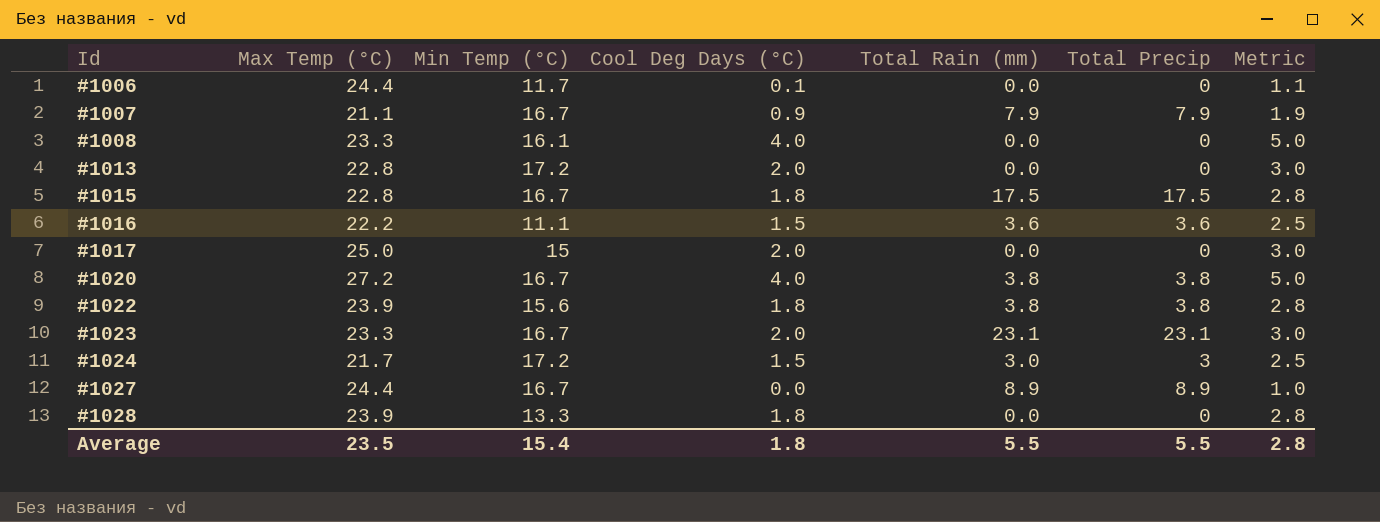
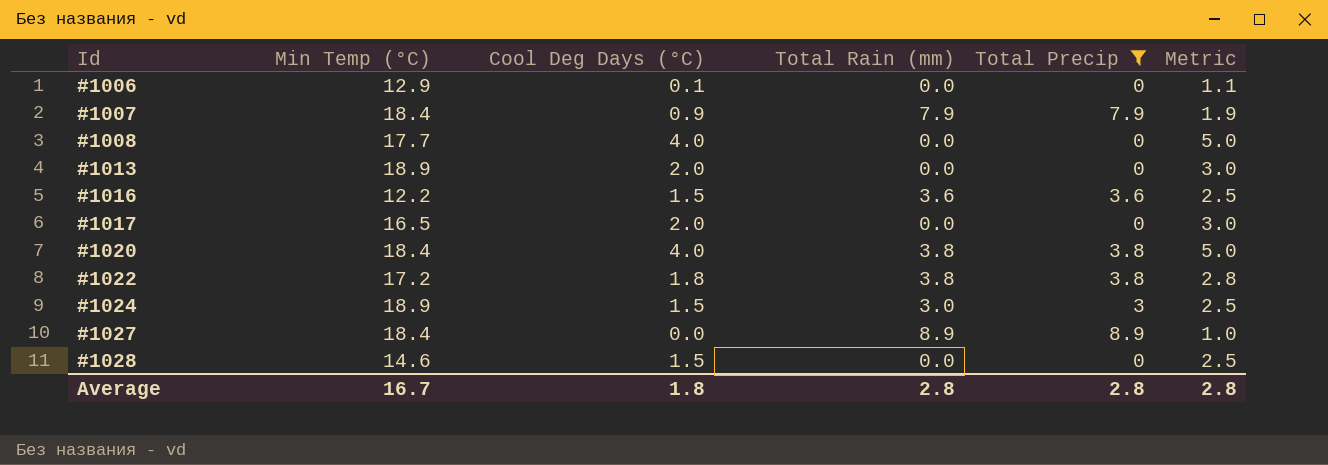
filter: none -> Total Precip <= 8.9
column Max Temp (°C) | position: 2 -> none
#1006 | Min Temp (°C): 11.7 -> 12.9
#1007 | Min Temp (°C): 16.7 -> 18.4
#1008 | Min Temp (°C): 16.1 -> 17.7
#1013 | Min Temp (°C): 17.2 -> 18.9
#1016 | Min Temp (°C): 11.1 -> 12.2
#1017 | Min Temp (°C): 15 -> 16.5
#1020 | Min Temp (°C): 16.7 -> 18.4
#1022 | Min Temp (°C): 15.6 -> 17.2
#1024 | Min Temp (°C): 17.2 -> 18.9
#1027 | Min Temp (°C): 16.7 -> 18.4
#1028 | Min Temp (°C): 13.3 -> 14.6
#1028 | Cool Deg Days (°C): 1.8 -> 1.5
#1028 | Metric: 2.8 -> 2.5
Average | Min Temp (°C): 15.4 -> 16.7
Average | Total Rain (mm): 5.5 -> 2.8
Average | Total Precip: 5.5 -> 2.8

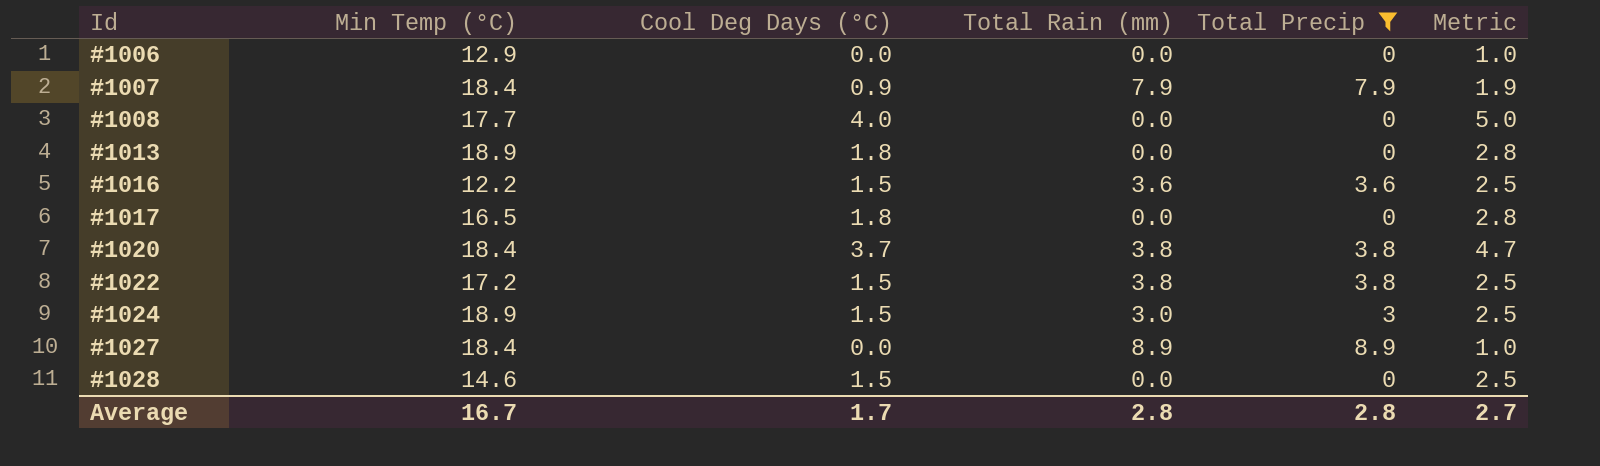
#1006 | Cool Deg Days (°C): 0.1 -> 0.0
#1006 | Metric: 1.1 -> 1.0
#1013 | Cool Deg Days (°C): 2.0 -> 1.8
#1013 | Metric: 3.0 -> 2.8
#1017 | Cool Deg Days (°C): 2.0 -> 1.8
#1017 | Metric: 3.0 -> 2.8
#1020 | Cool Deg Days (°C): 4.0 -> 3.7
#1020 | Metric: 5.0 -> 4.7
#1022 | Cool Deg Days (°C): 1.8 -> 1.5
#1022 | Metric: 2.8 -> 2.5
Average | Cool Deg Days (°C): 1.8 -> 1.7
Average | Metric: 2.8 -> 2.7

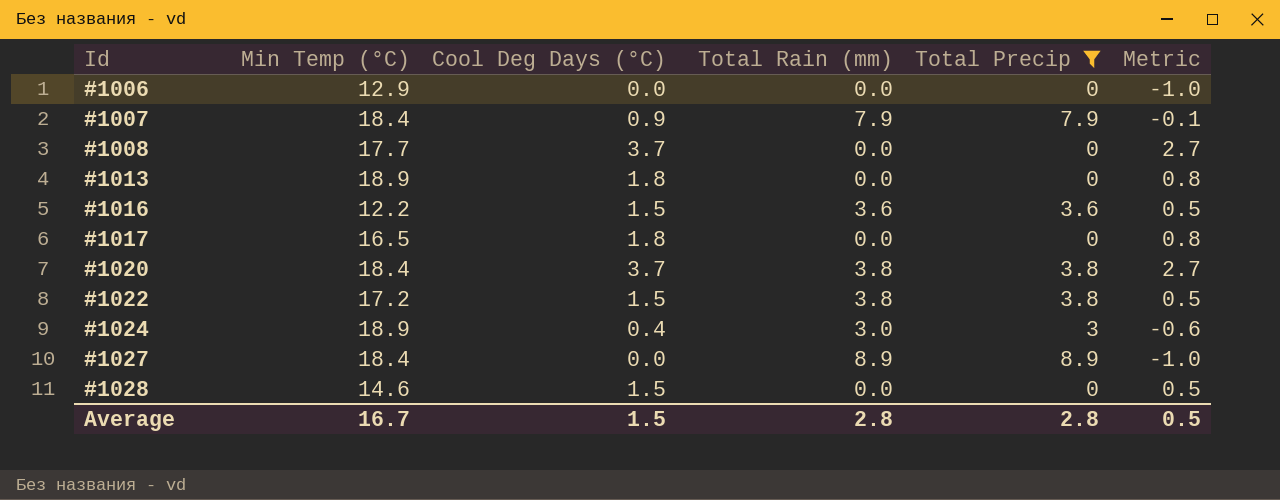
column Metric | formula: [Cool Deg Days (°C)] + 1 -> [Cool Deg Days (°C)] - 1
#1008 | Cool Deg Days (°C): 4.0 -> 3.7
#1024 | Cool Deg Days (°C): 1.5 -> 0.4
Average | Cool Deg Days (°C): 1.7 -> 1.5
Average | Metric: 2.7 -> 0.5

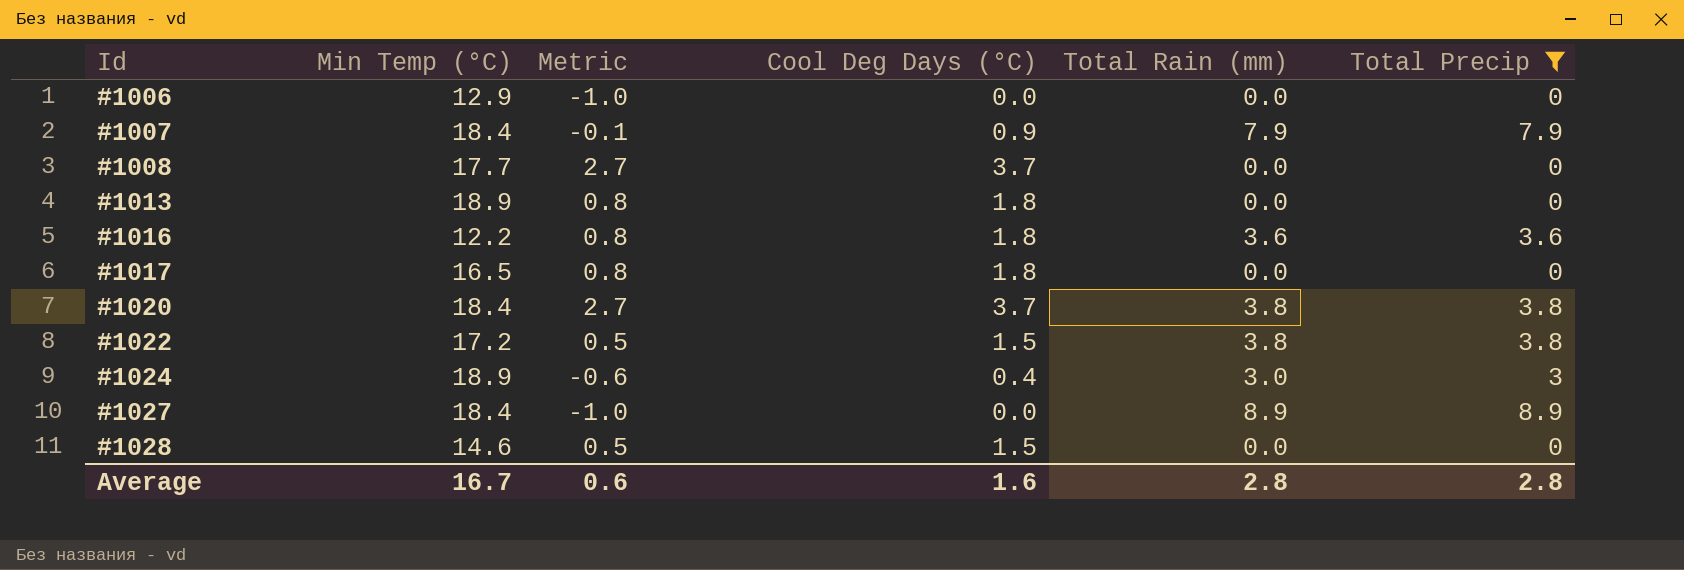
column Metric | position: 6 -> 3
#1016 | Metric: 0.5 -> 0.8
#1016 | Cool Deg Days (°C): 1.5 -> 1.8
Average | Metric: 0.5 -> 0.6
Average | Cool Deg Days (°C): 1.5 -> 1.6

